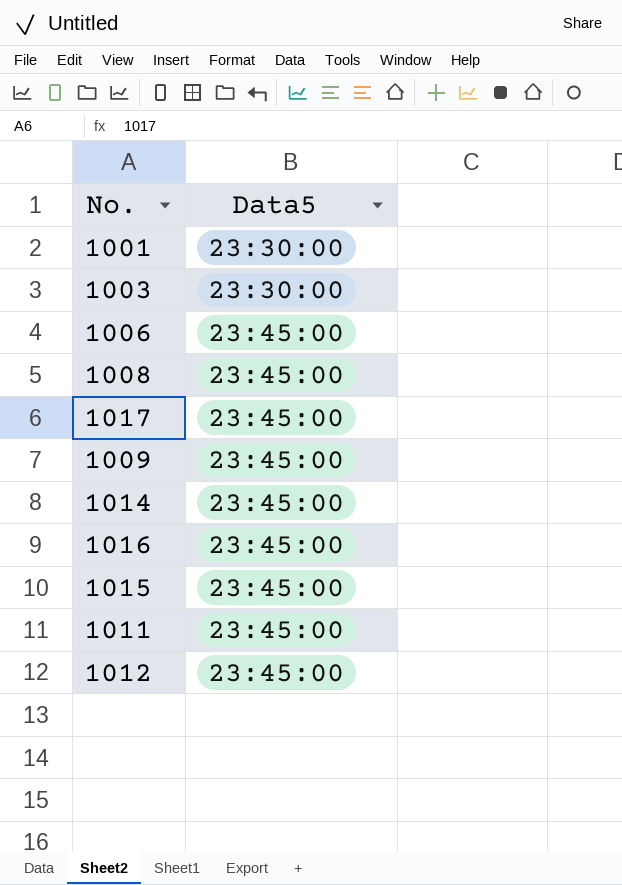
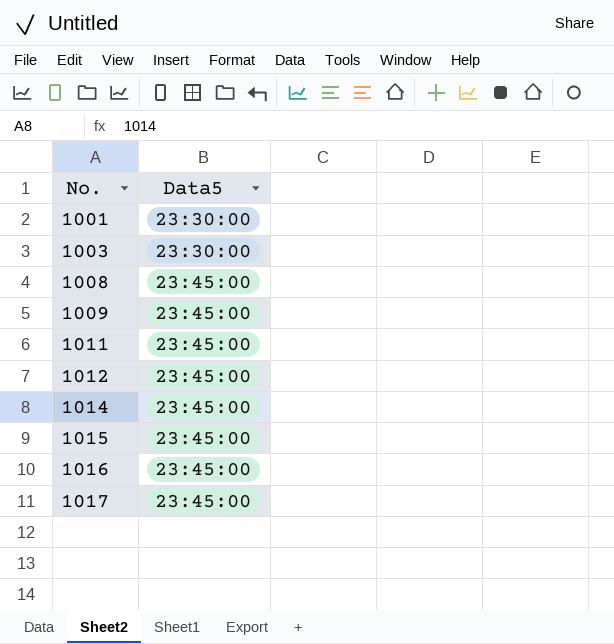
row order: Data5 ascending -> No. ascending
row 1006: 23:45:00 -> none

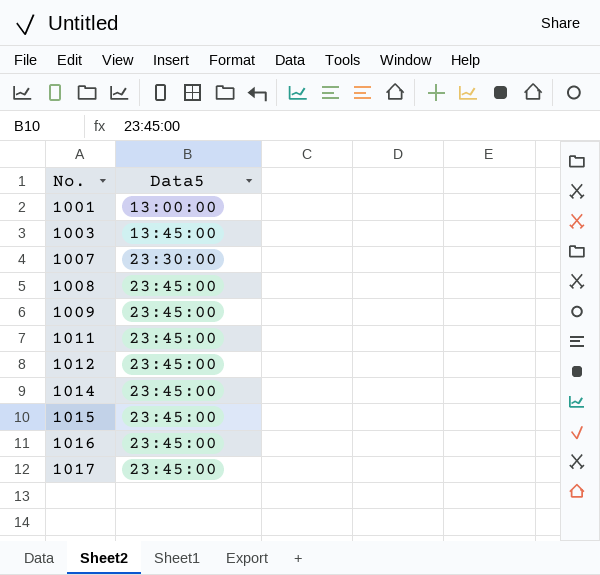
1001 | Data5: 23:30:00 -> 13:00:00
1003 | Data5: 23:30:00 -> 13:45:00
row 1007: none -> 23:30:00

